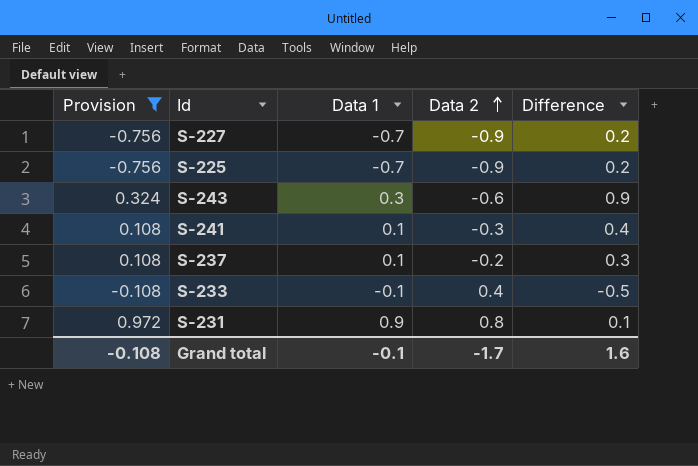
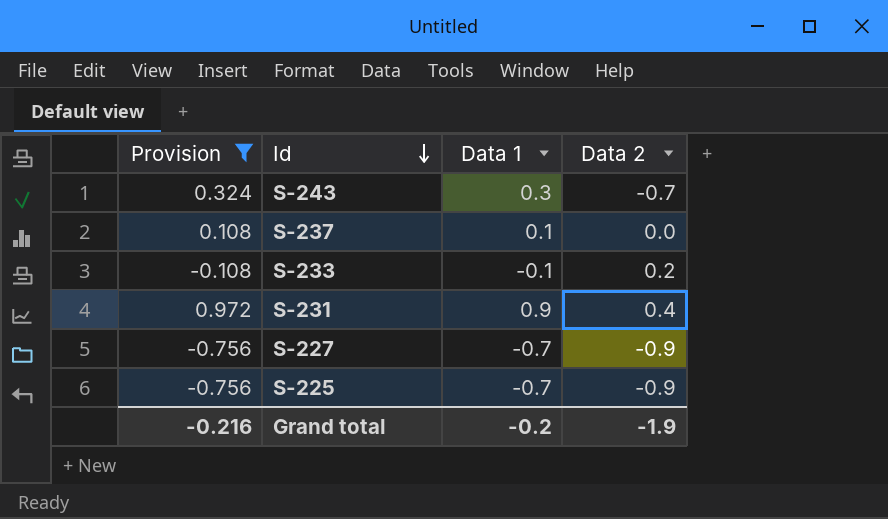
row order: Data 2 ascending -> Id descending
column Difference | formula: [Data 1] - [Data 2] -> none
row S-241: 0.108 | 0.1 | -0.3 | 0.4 -> none
S-243 | Data 2: -0.6 -> -0.7
S-237 | Data 2: -0.2 -> 0.0
S-233 | Data 2: 0.4 -> 0.2
S-231 | Data 2: 0.8 -> 0.4
Grand total | Provision: -0.108 -> -0.216
Grand total | Data 1: -0.1 -> -0.2
Grand total | Data 2: -1.7 -> -1.9

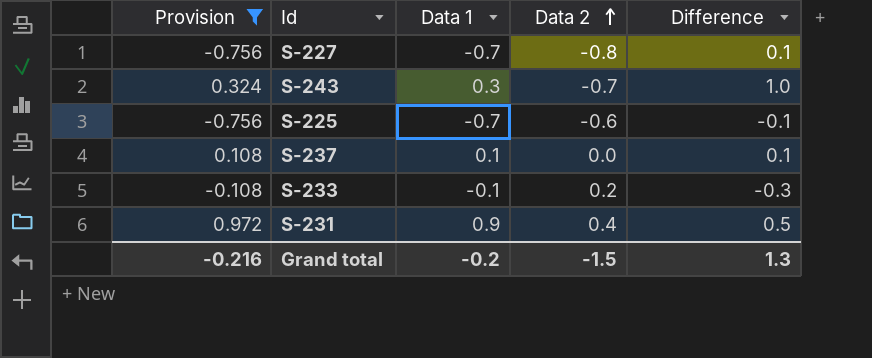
row order: Id descending -> Data 2 ascending
column Difference | formula: none -> [Data 1] - [Data 2]
S-227 | Data 2: -0.9 -> -0.8
S-225 | Data 2: -0.9 -> -0.6
Grand total | Data 2: -1.9 -> -1.5

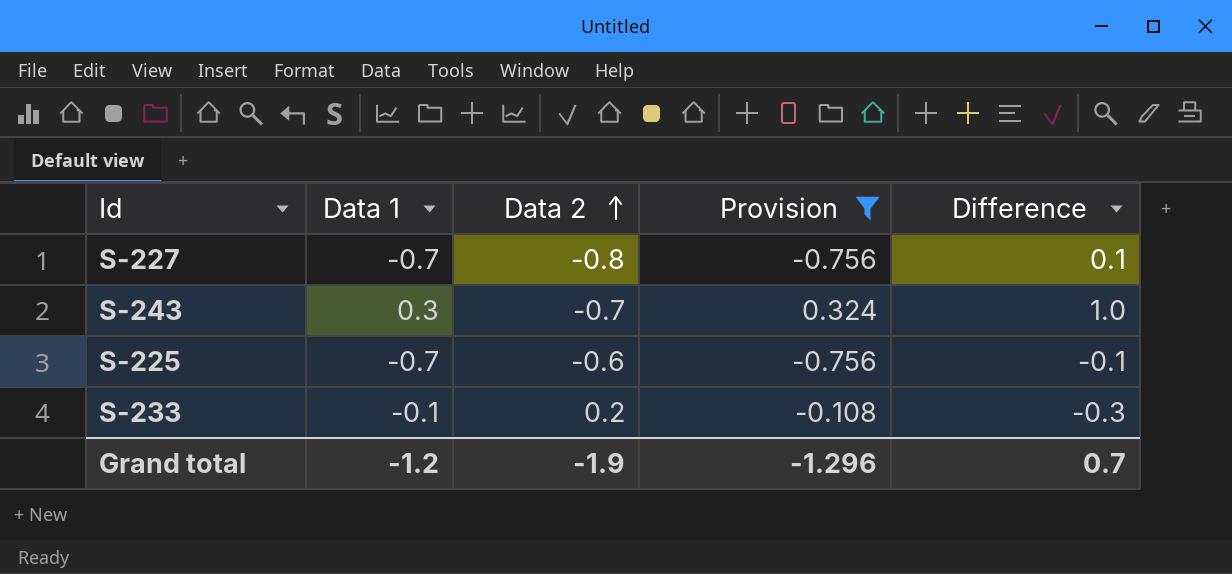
column Provision | position: 1 -> 4
row S-237: 0.108 | 0.1 | 0.0 | 0.1 -> none
row S-231: 0.972 | 0.9 | 0.4 | 0.5 -> none
Grand total | Data 1: -0.2 -> -1.2
Grand total | Data 2: -1.5 -> -1.9
Grand total | Provision: -0.216 -> -1.296
Grand total | Difference: 1.3 -> 0.7

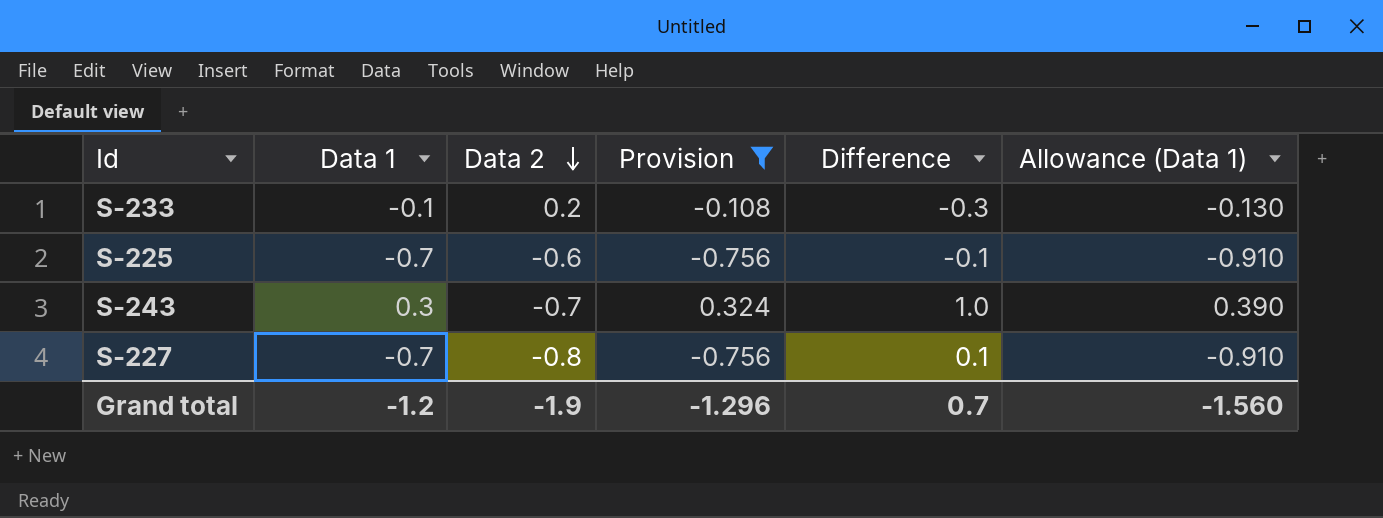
row order: Data 2 ascending -> Data 2 descending
column Allowance (Data 1) | formula: none -> [Data 1] * 1.3

